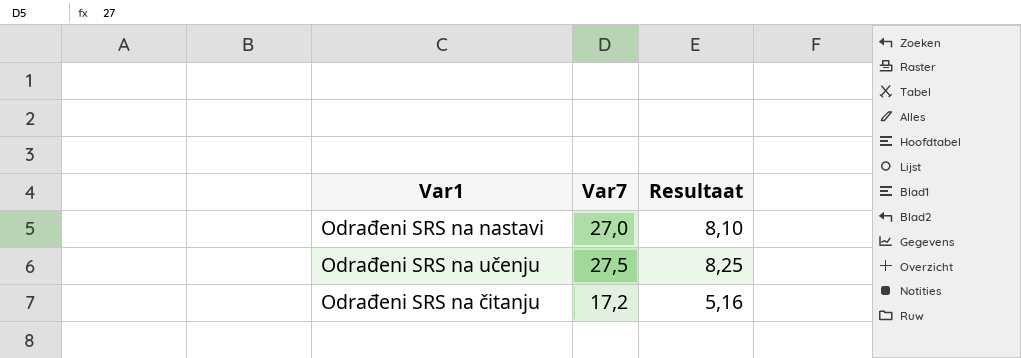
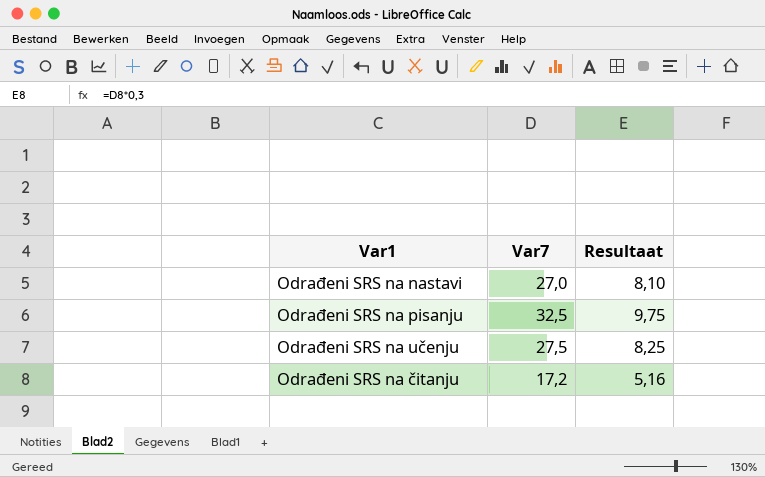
row Odrađeni SRS na pisanju: none -> 32,5 | 9,75

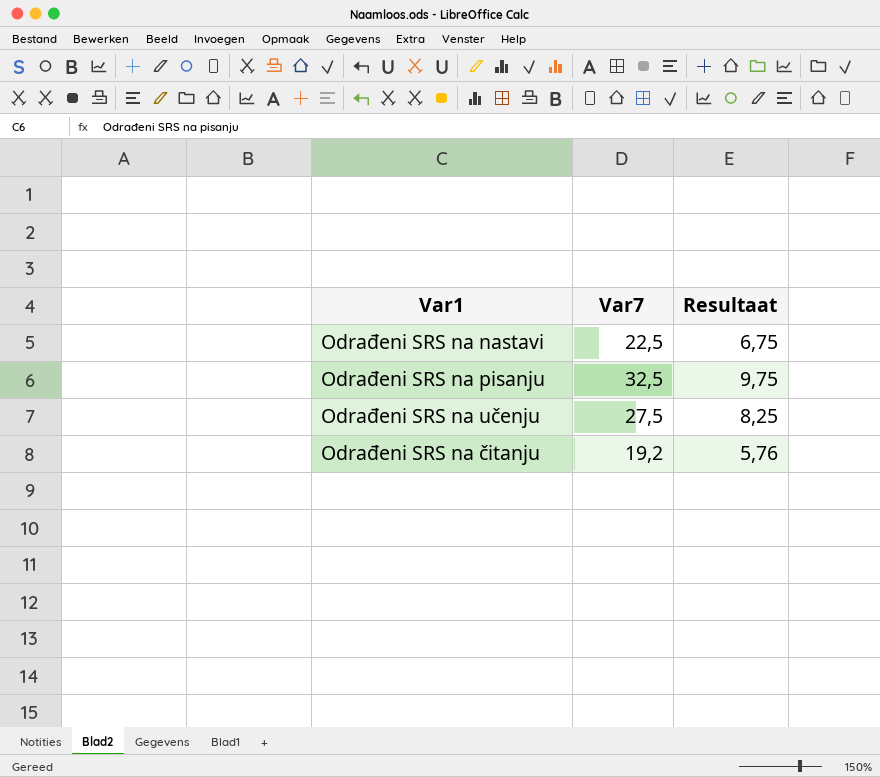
Odrađeni SRS na nastavi | Var7: 27,0 -> 22,5
Odrađeni SRS na nastavi | Resultaat: 8,10 -> 6,75
Odrađeni SRS na čitanju | Var7: 17,2 -> 19,2
Odrađeni SRS na čitanju | Resultaat: 5,16 -> 5,76

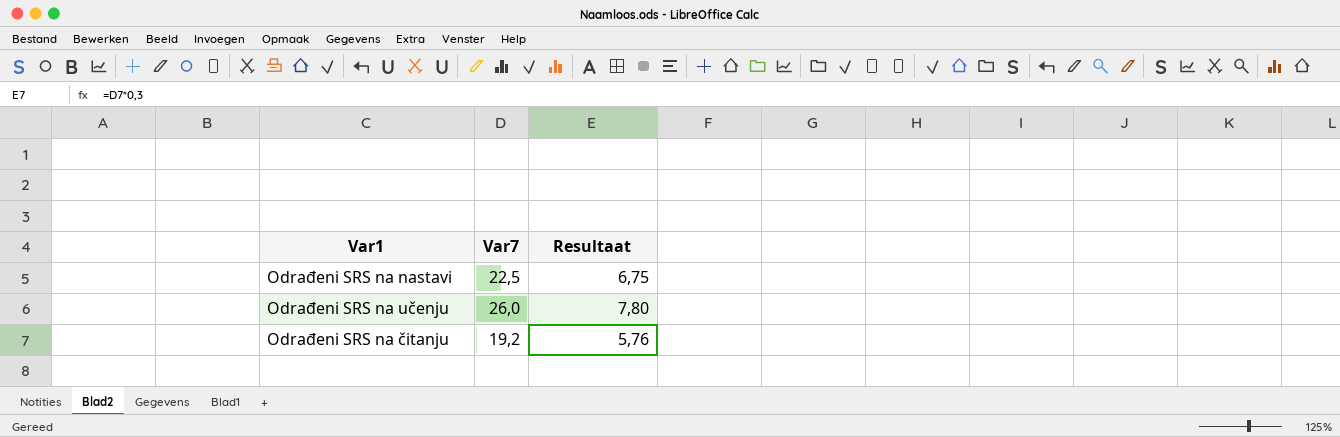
row Odrađeni SRS na pisanju: 32,5 | 9,75 -> none
Odrađeni SRS na učenju | Var7: 27,5 -> 26,0
Odrađeni SRS na učenju | Resultaat: 8,25 -> 7,80

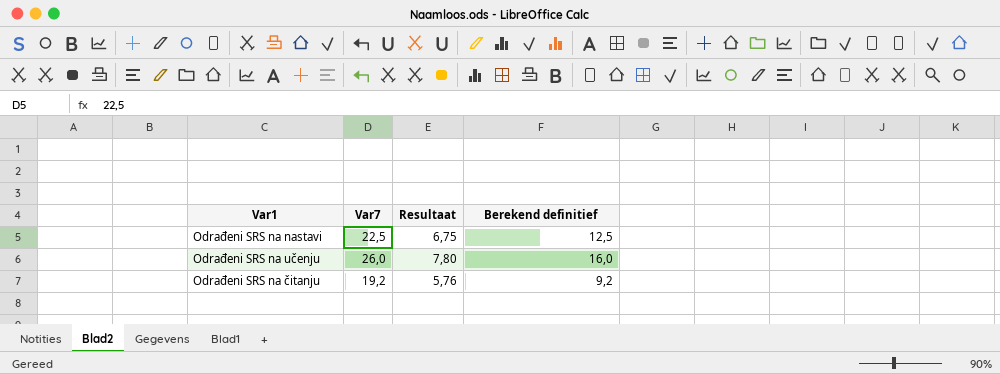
column Berekend definitief | formula: none -> [Var7] - 10

